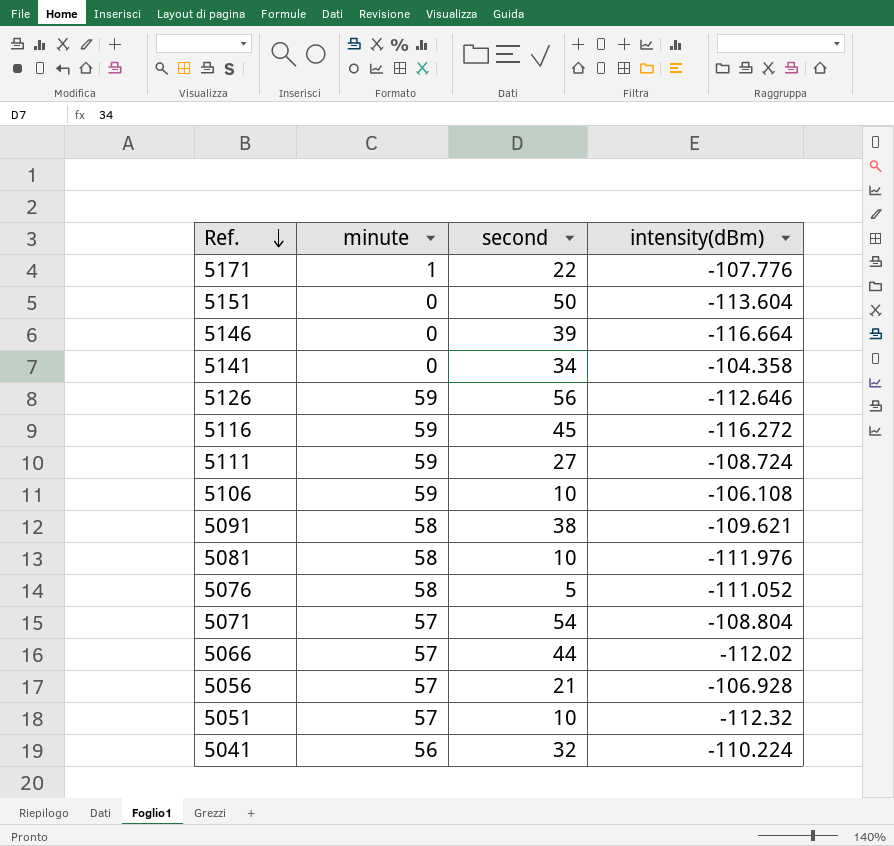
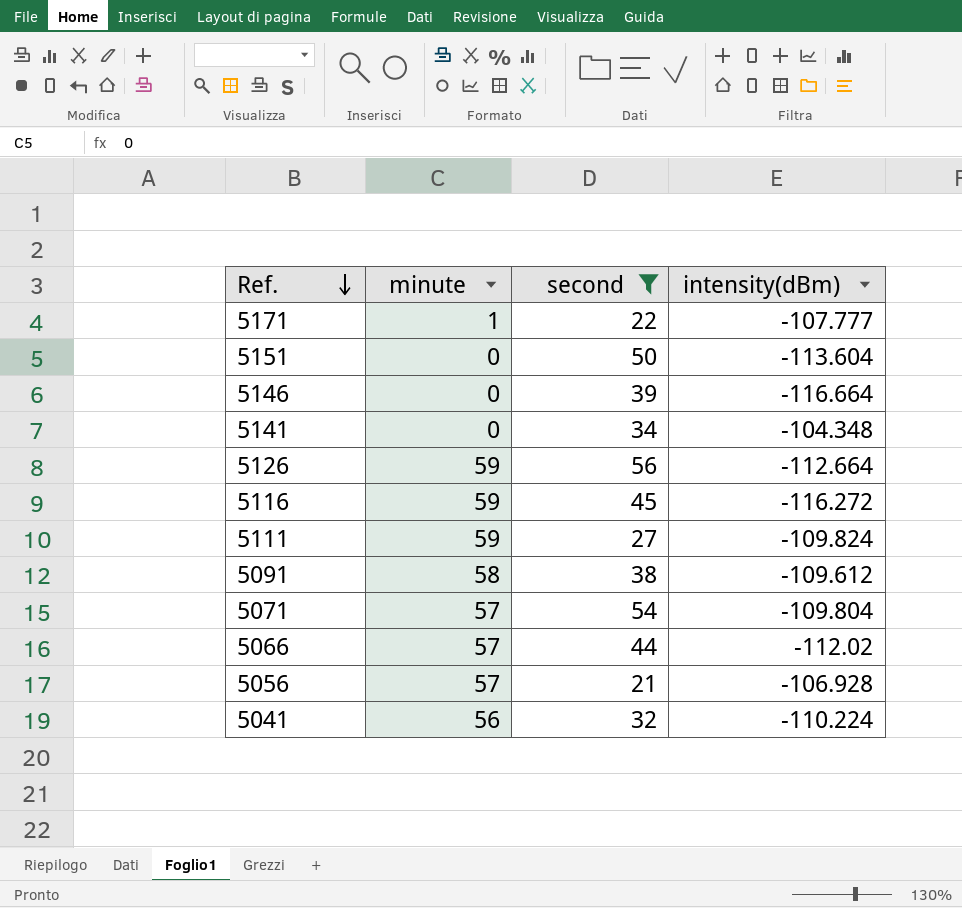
filter: none -> second >= 21
5171 | intensity(dBm): -107.776 -> -107.777
5141 | intensity(dBm): -104.358 -> -104.348
5126 | intensity(dBm): -112.646 -> -112.664
5111 | intensity(dBm): -108.724 -> -109.824
5091 | intensity(dBm): -109.621 -> -109.612
5071 | intensity(dBm): -108.804 -> -109.804

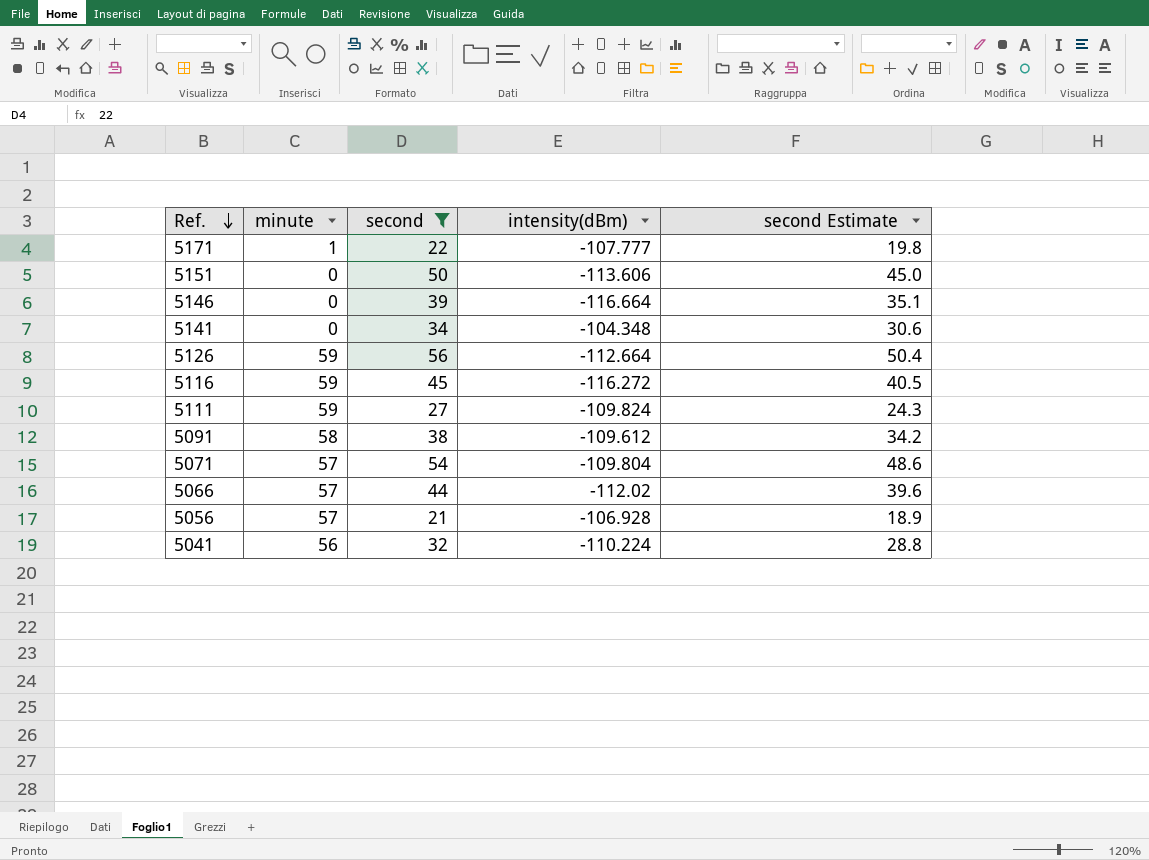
column second Estimate | formula: none -> [second] * 0.9
5151 | intensity(dBm): -113.604 -> -113.606

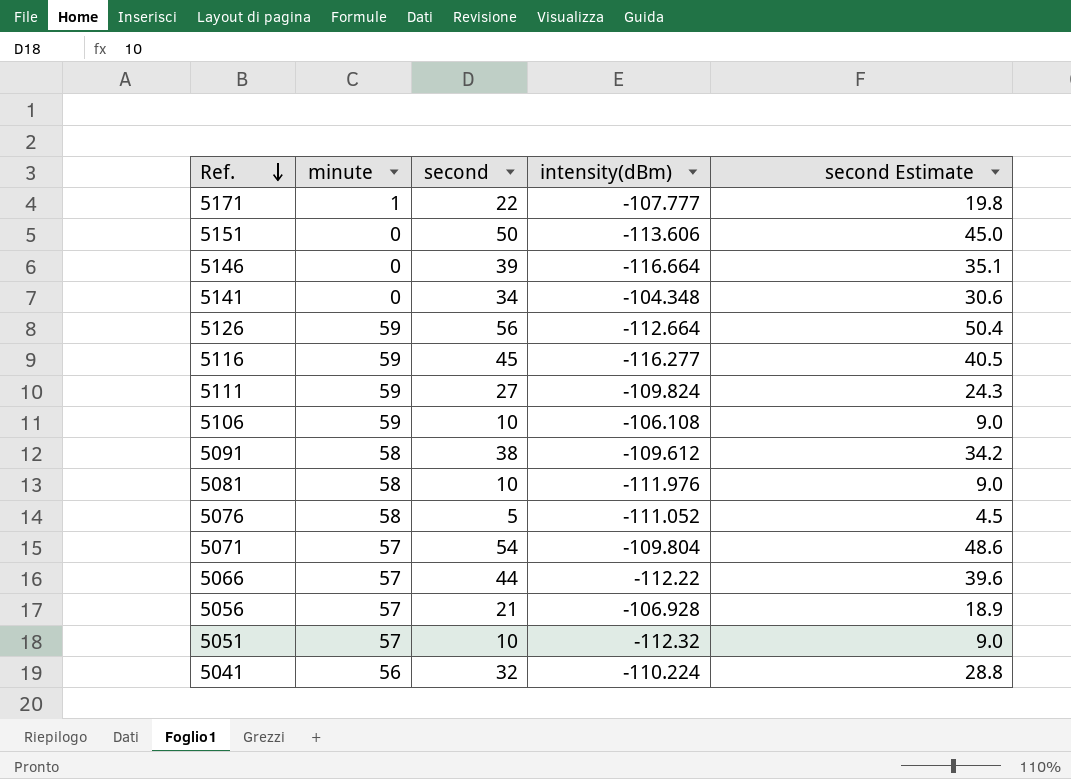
filter: second >= 21 -> none
5116 | intensity(dBm): -116.272 -> -116.277
5066 | intensity(dBm): -112.02 -> -112.22

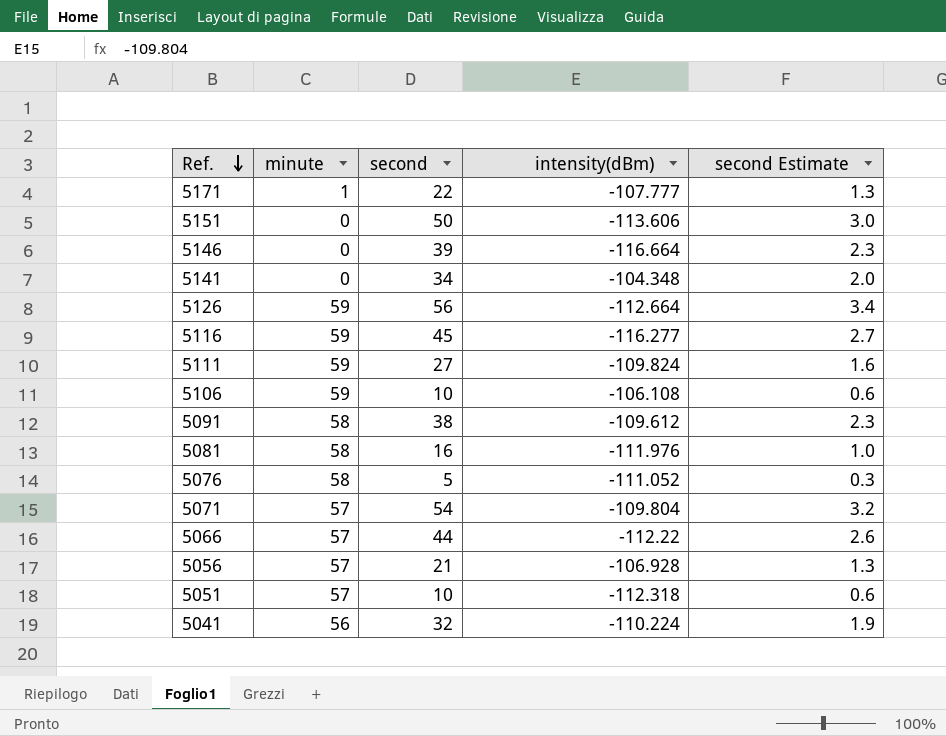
column second Estimate | formula: [second] * 0.9 -> [second] * 0.06
5081 | second: 10 -> 16
5051 | intensity(dBm): -112.32 -> -112.318

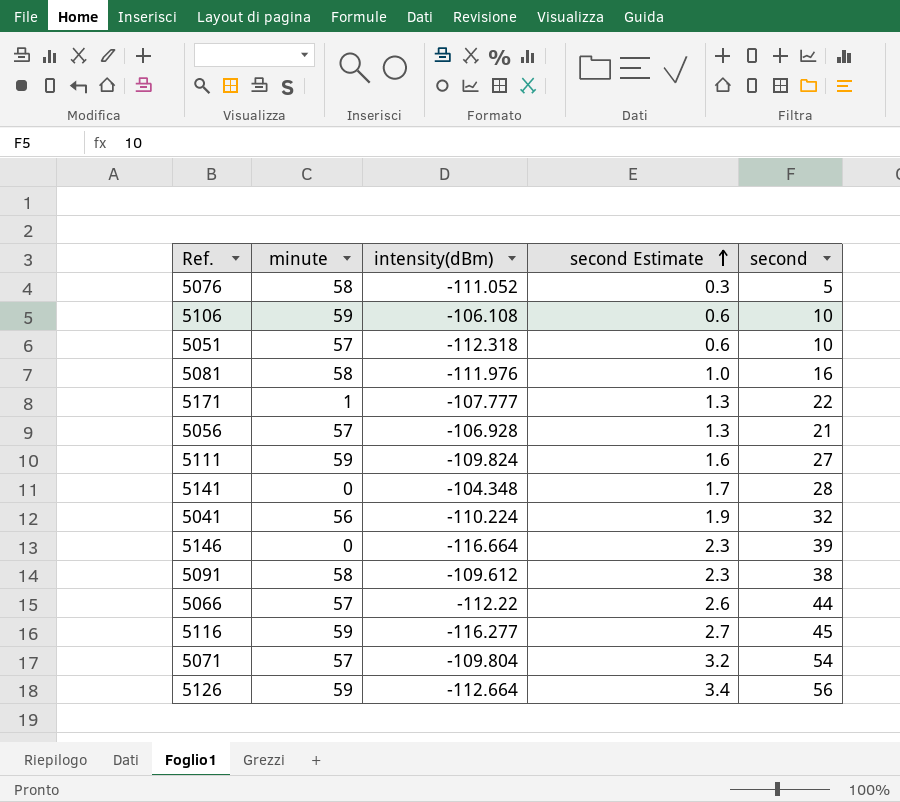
row order: Ref. descending -> second Estimate ascending
column second | position: 3 -> 5
row 5151: 0 | 50 | -113.606 | 3.0 -> none
5141 | second Estimate: 2.0 -> 1.7
5141 | second: 34 -> 28

